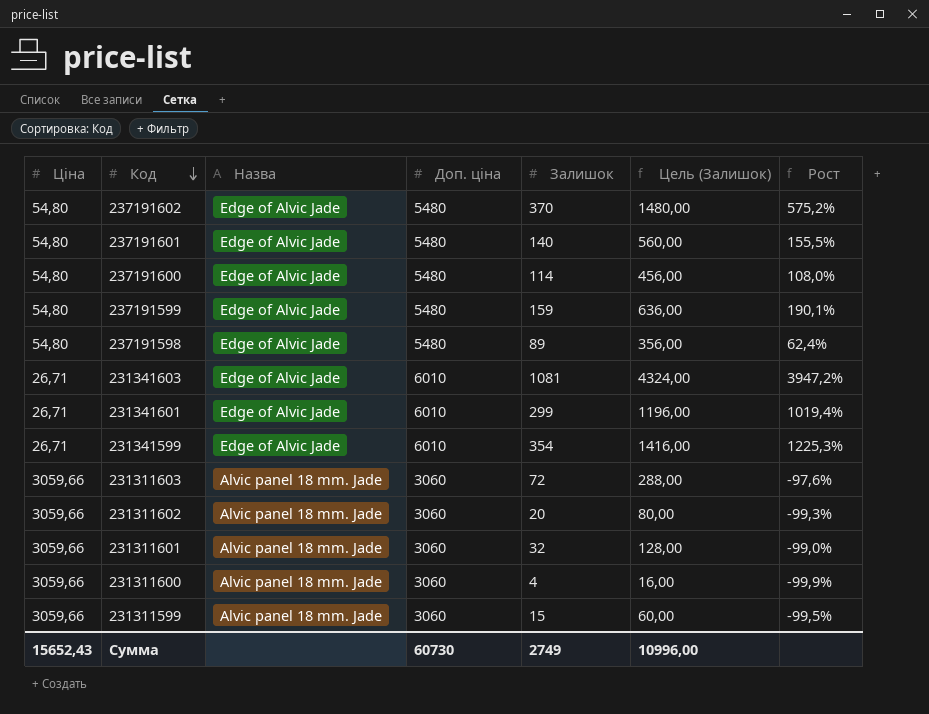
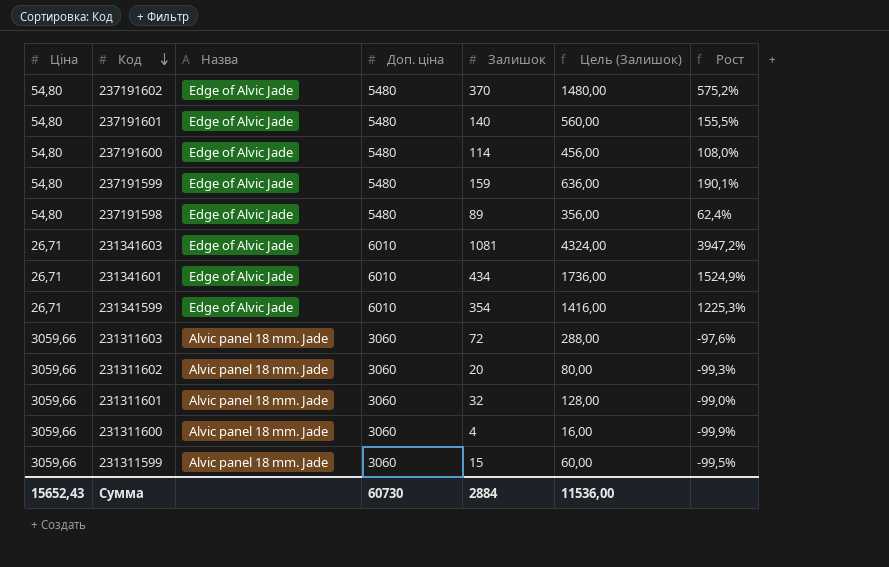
231341601 | Залишок: 299 -> 434
231341601 | Цель (Залишок): 1196,00 -> 1736,00
231341601 | Рост: 1019,4% -> 1524,9%
Сумма | Залишок: 2749 -> 2884
Сумма | Цель (Залишок): 10996,00 -> 11536,00

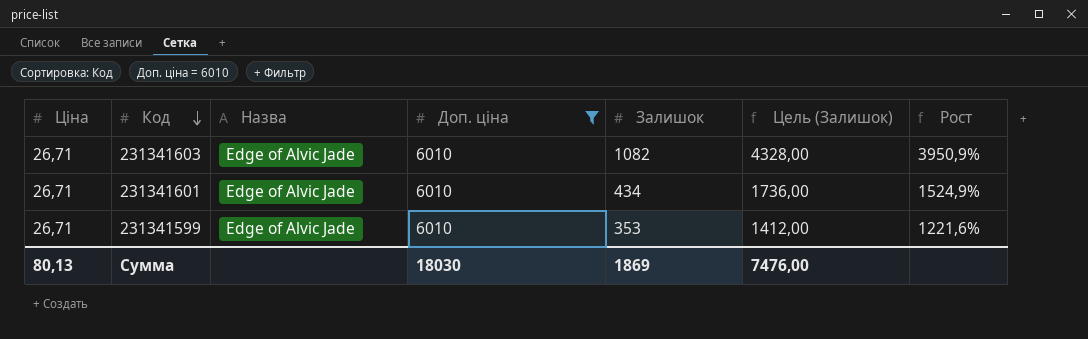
filter: none -> Доп. ціна = 6010
231341603 | Залишок: 1081 -> 1082
231341603 | Цель (Залишок): 4324,00 -> 4328,00
231341603 | Рост: 3947,2% -> 3950,9%
231341599 | Залишок: 354 -> 353
231341599 | Цель (Залишок): 1416,00 -> 1412,00
231341599 | Рост: 1225,3% -> 1221,6%
Сумма | Ціна: 15652,43 -> 80,13
Сумма | Доп. ціна: 60730 -> 18030
Сумма | Залишок: 2884 -> 1869
Сумма | Цель (Залишок): 11536,00 -> 7476,00

